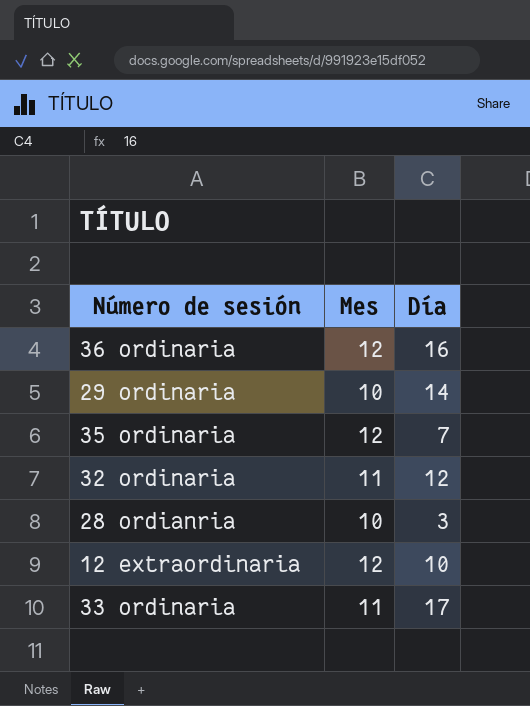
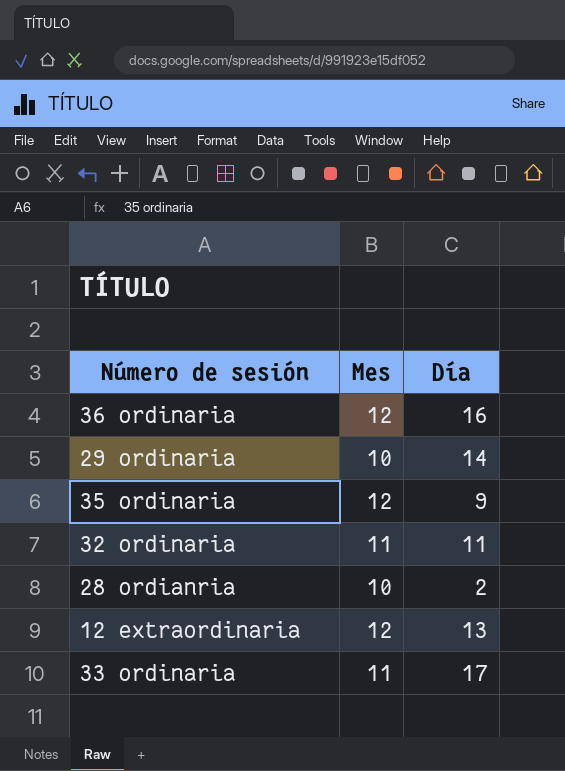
35 ordinaria | Día: 7 -> 9
32 ordinaria | Día: 12 -> 11
28 ordianria | Día: 3 -> 2
12 extraordinaria | Día: 10 -> 13

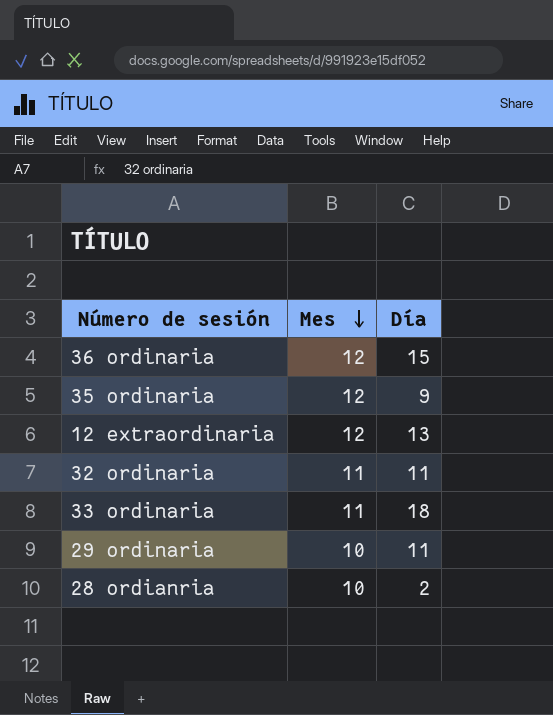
row order: none -> Mes descending
36 ordinaria | Día: 16 -> 15
33 ordinaria | Día: 17 -> 18
29 ordinaria | Día: 14 -> 11

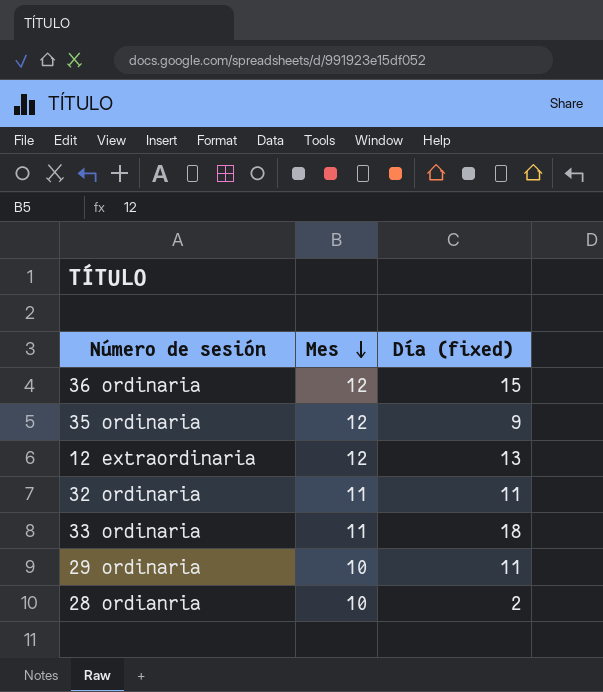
column name: Día -> Día (fixed)

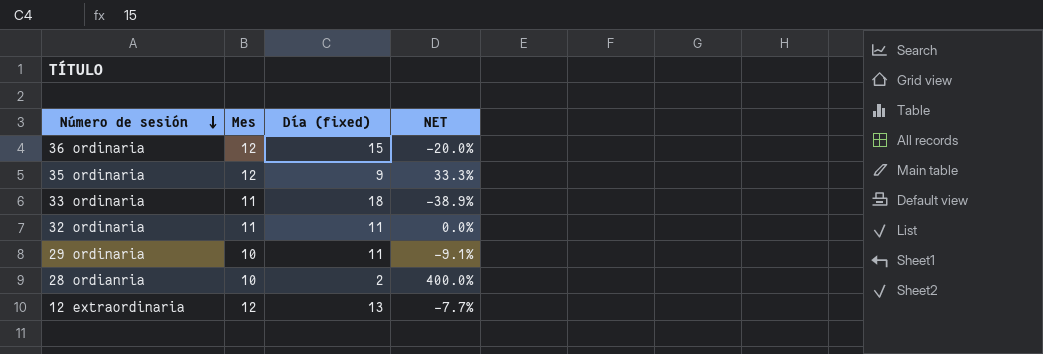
row order: Mes descending -> Número de sesión descending
column NET | formula: none -> ([Mes] - [Día (fixed)]) / [Día (fixed)]

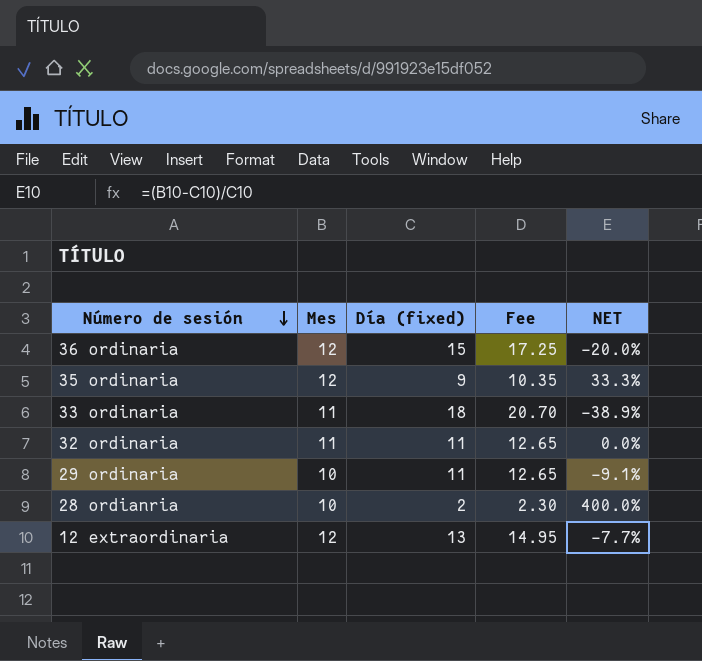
column Fee | formula: none -> [Día (fixed)] * 1.15

